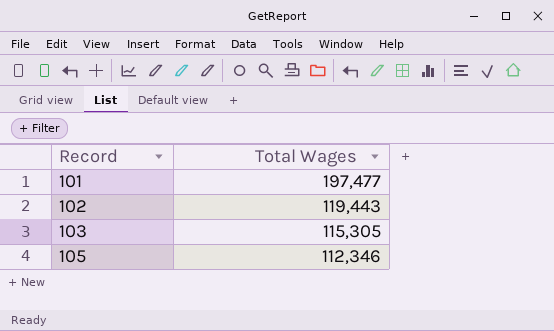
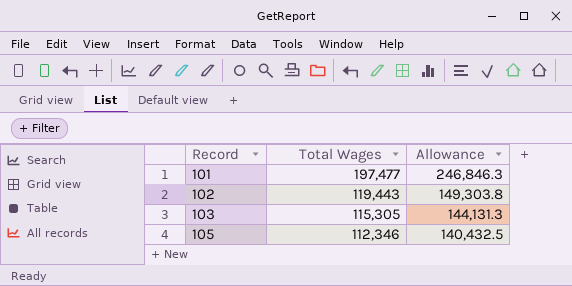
column Allowance | formula: none -> [Total Wages] * 1.25

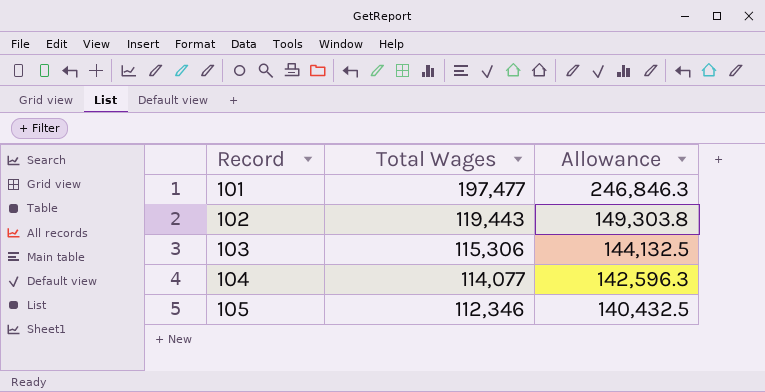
103 | Total Wages: 115,305 -> 115,306
103 | Allowance: 144,131.3 -> 144,132.5
row 104: none -> 114,077 | 142,596.3

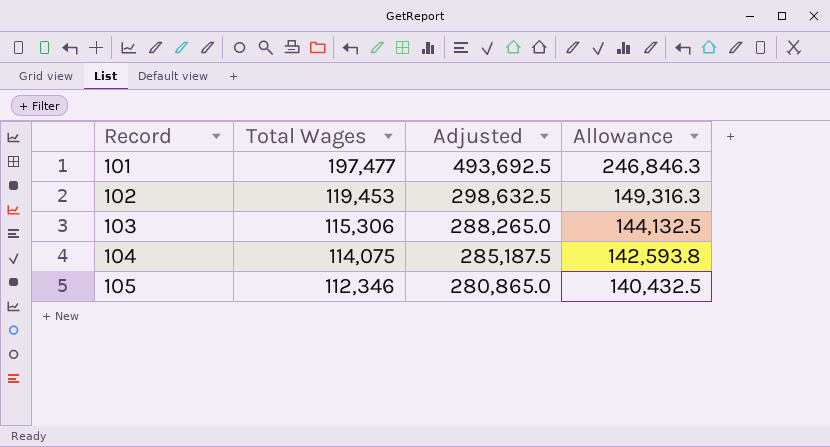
column Adjusted | formula: none -> [Total Wages] * 2.5
102 | Total Wages: 119,443 -> 119,453
102 | Allowance: 149,303.8 -> 149,316.3
104 | Total Wages: 114,077 -> 114,075
104 | Allowance: 142,596.3 -> 142,593.8

